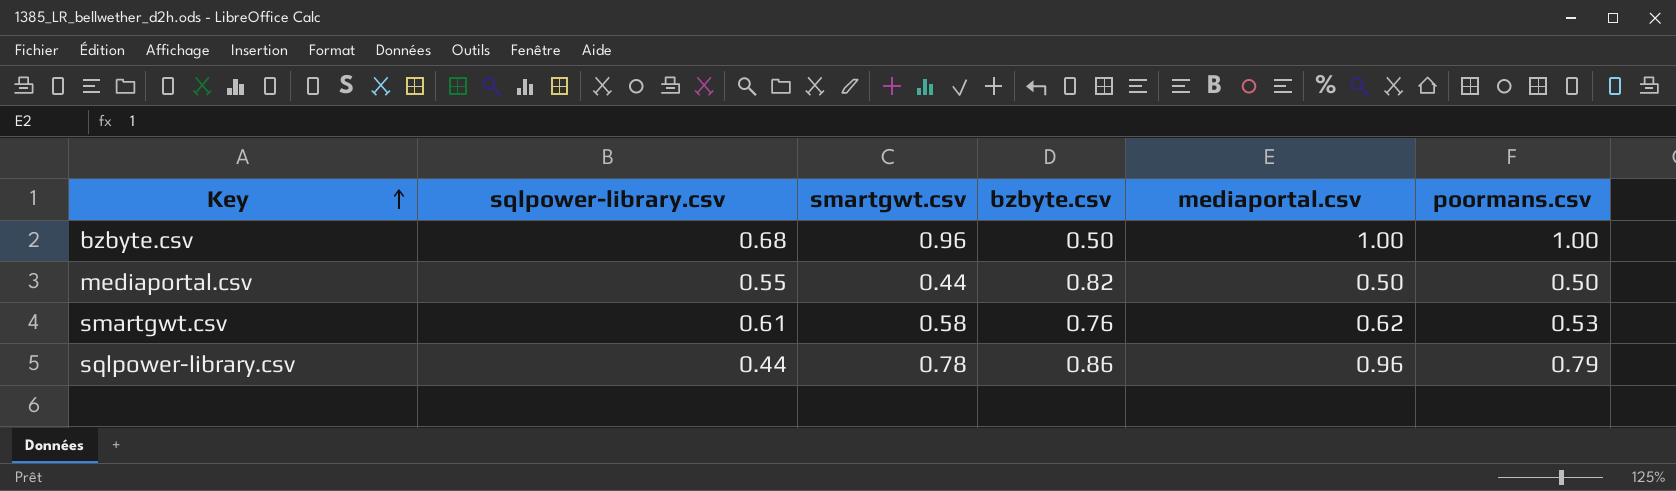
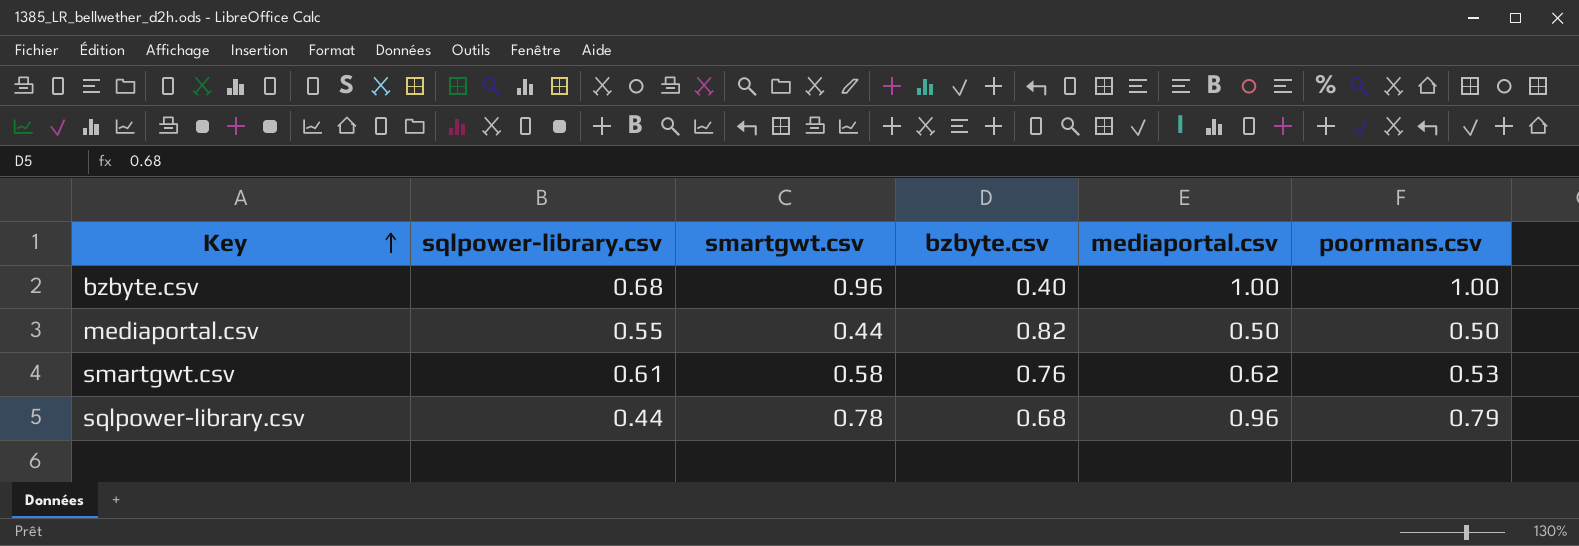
bzbyte.csv | bzbyte.csv: 0.50 -> 0.40
sqlpower-library.csv | bzbyte.csv: 0.86 -> 0.68

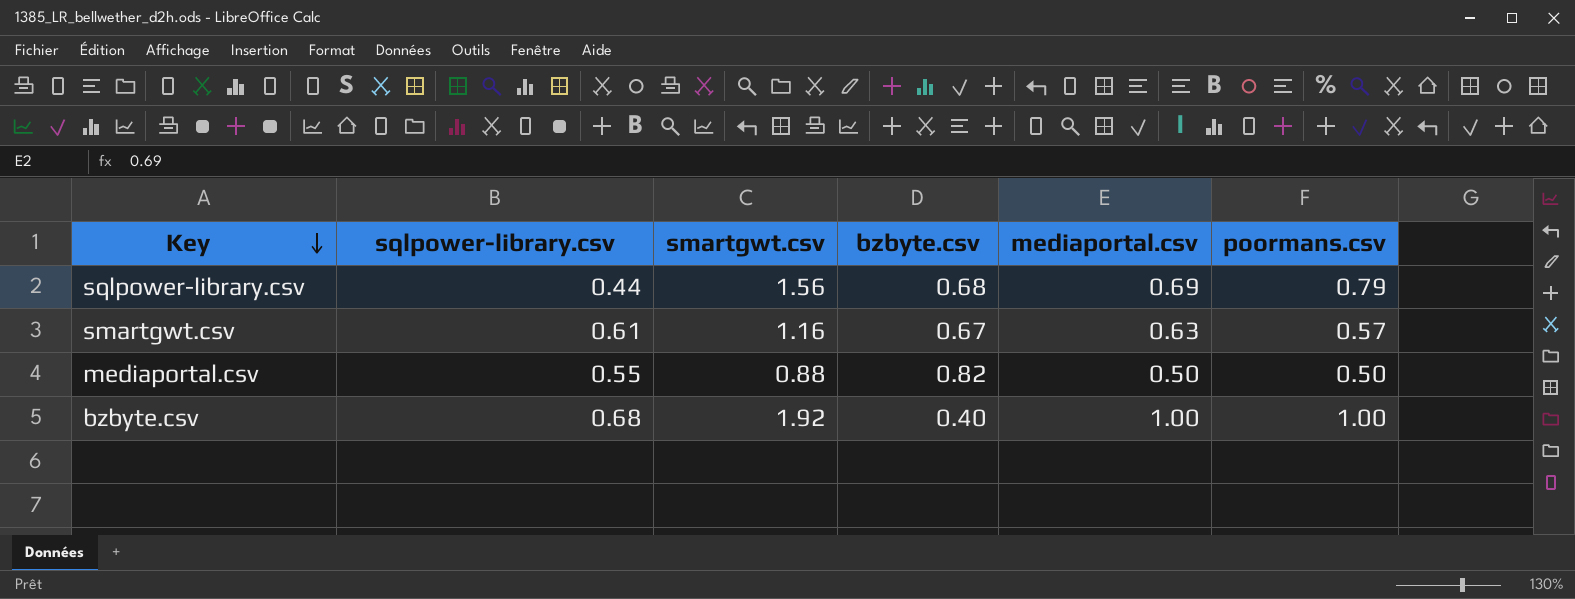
row order: Key ascending -> Key descending
sqlpower-library.csv | smartgwt.csv: 0.78 -> 1.56
sqlpower-library.csv | mediaportal.csv: 0.96 -> 0.69
smartgwt.csv | smartgwt.csv: 0.58 -> 1.16
smartgwt.csv | bzbyte.csv: 0.76 -> 0.67
smartgwt.csv | mediaportal.csv: 0.62 -> 0.63
smartgwt.csv | poormans.csv: 0.53 -> 0.57
mediaportal.csv | smartgwt.csv: 0.44 -> 0.88
bzbyte.csv | smartgwt.csv: 0.96 -> 1.92

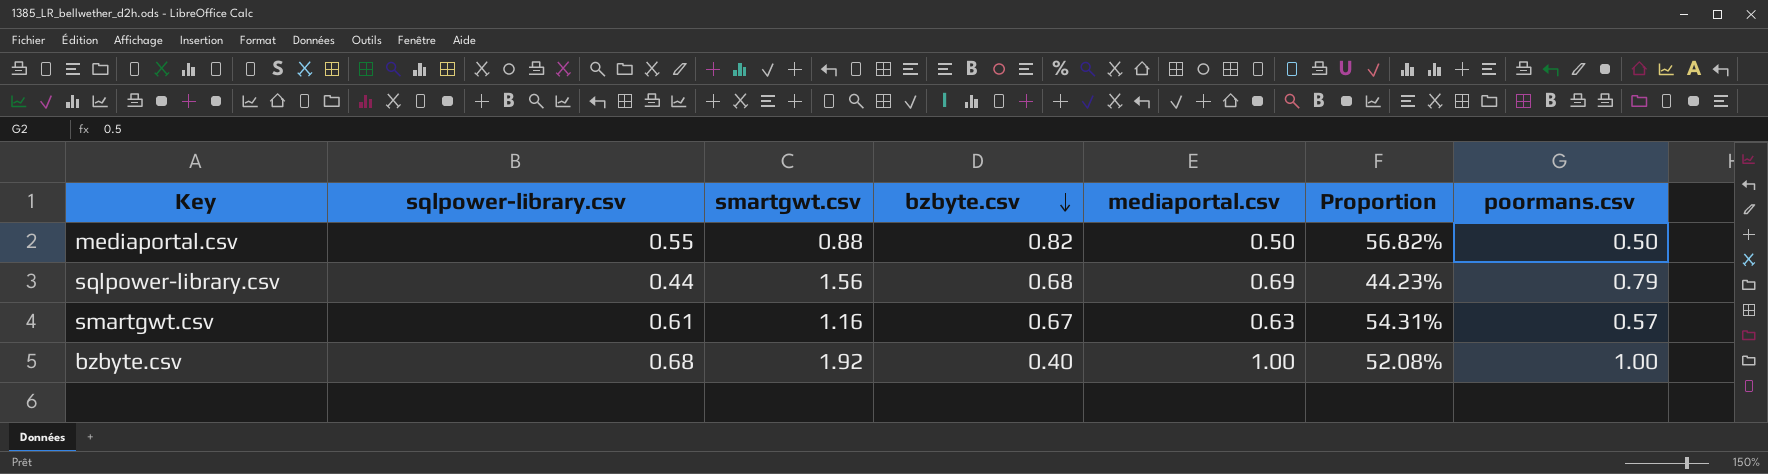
row order: Key descending -> bzbyte.csv descending
column Proportion | formula: none -> [mediaportal.csv] / [smartgwt.csv]

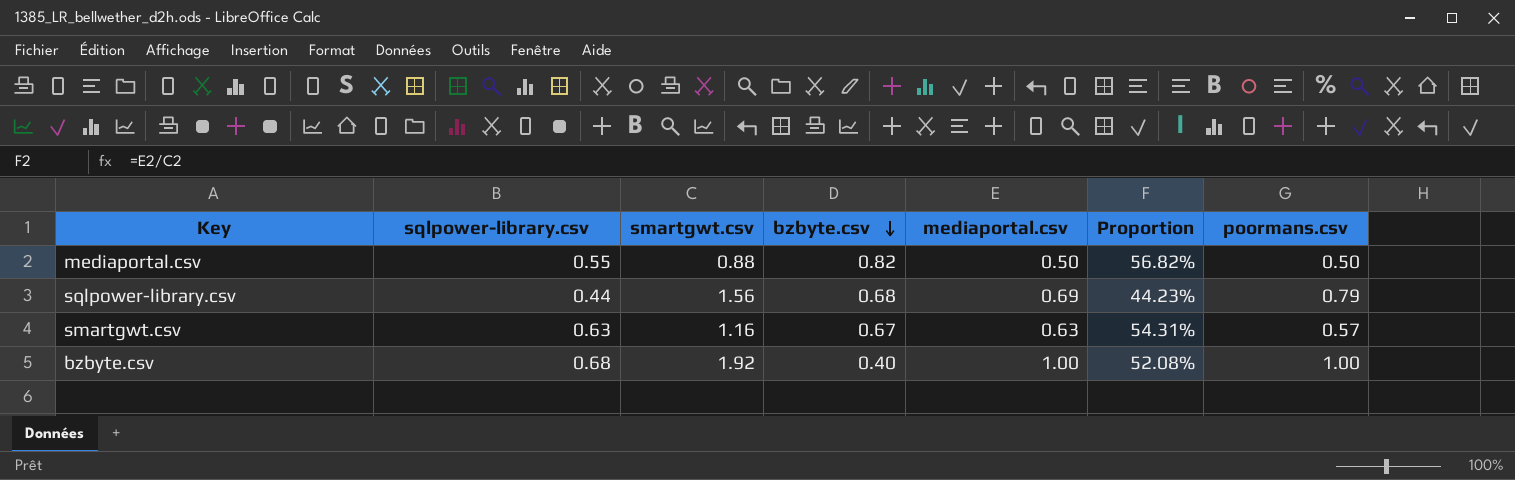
smartgwt.csv | sqlpower-library.csv: 0.61 -> 0.63

